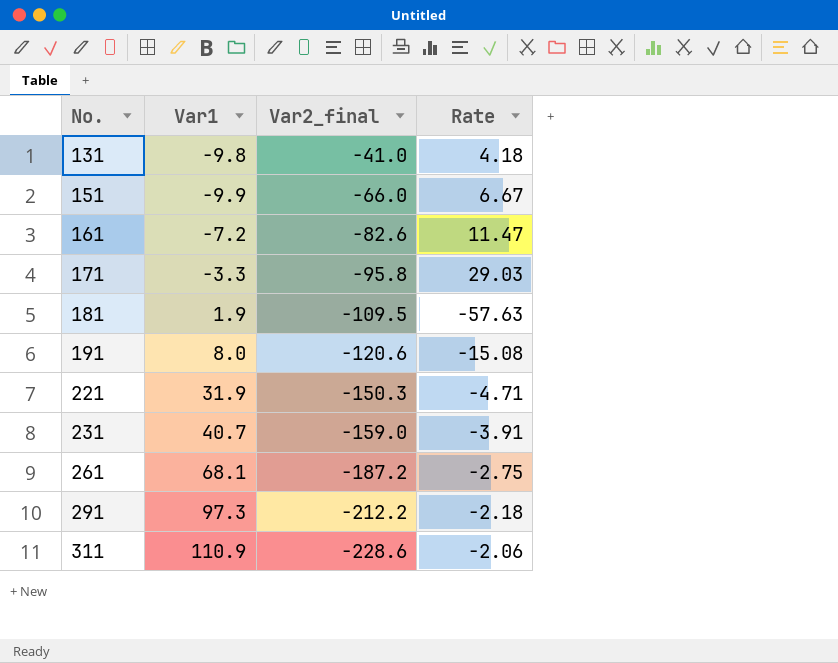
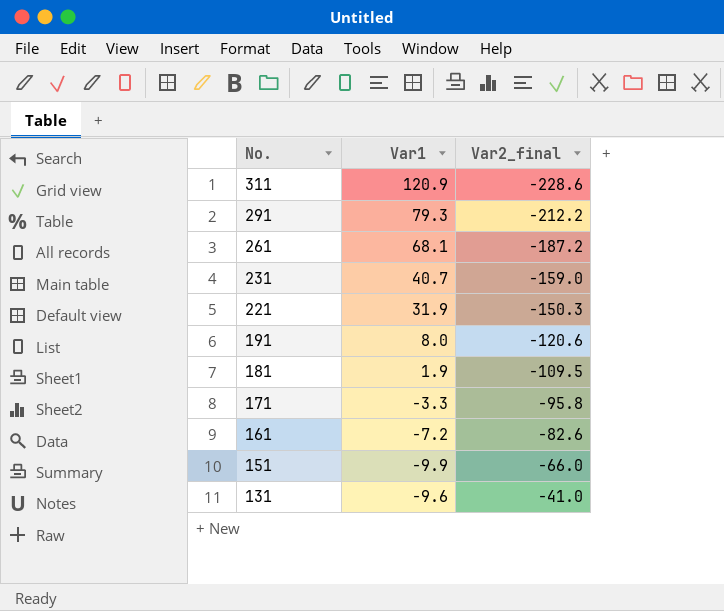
row order: No. ascending -> No. descending
column Rate | formula: [Var2_final] / [Var1] -> none
311 | Var1: 110.9 -> 120.9
291 | Var1: 97.3 -> 79.3
131 | Var1: -9.8 -> -9.6

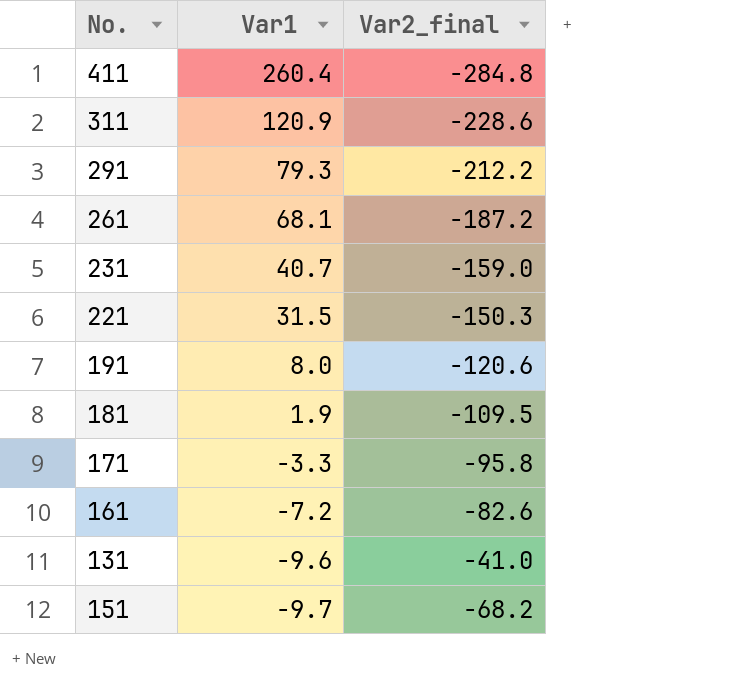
row order: No. descending -> Var1 descending
row 411: none -> 260.4 | -284.8
221 | Var1: 31.9 -> 31.5
151 | Var1: -9.9 -> -9.7
151 | Var2_final: -66.0 -> -68.2

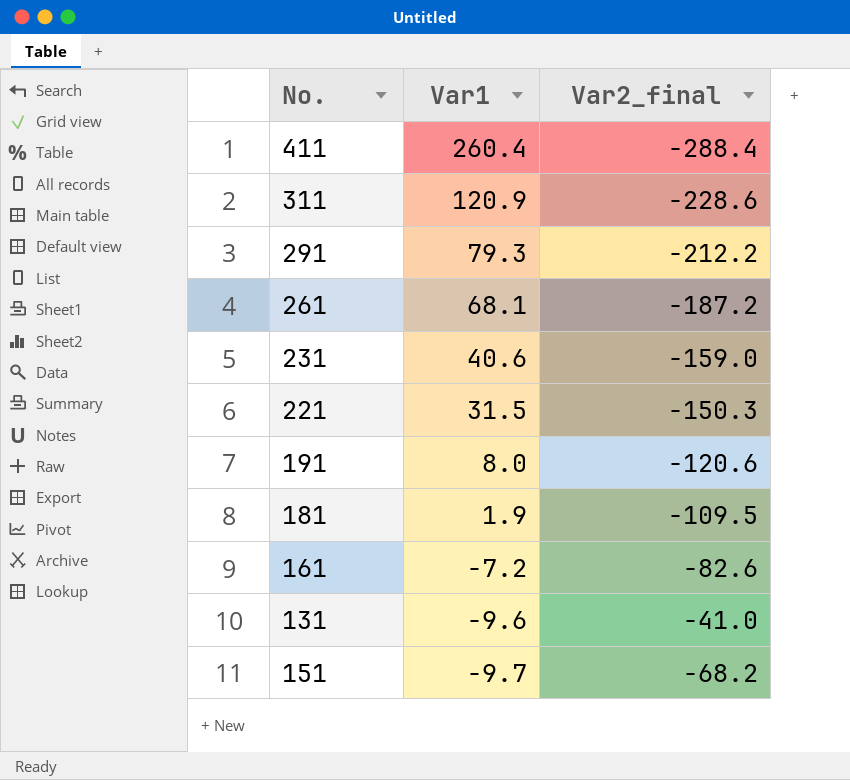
row 171: -3.3 | -95.8 -> none
411 | Var2_final: -284.8 -> -288.4
231 | Var1: 40.7 -> 40.6

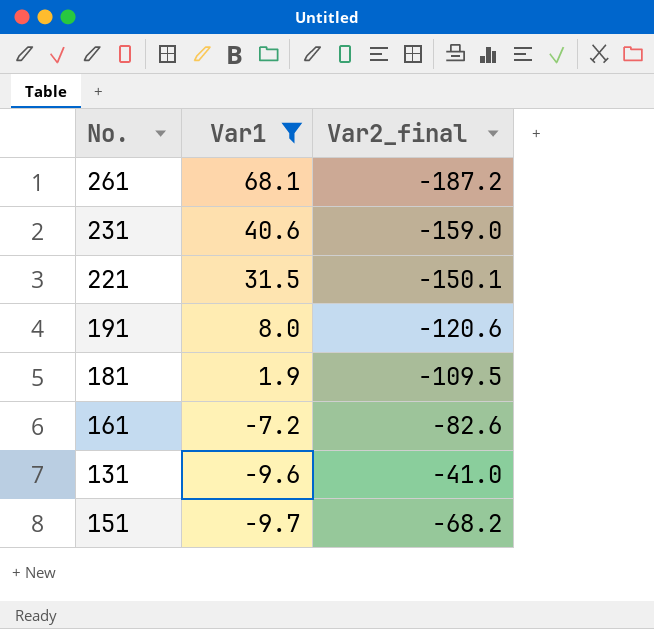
filter: none -> Var1 <= 68.1
221 | Var2_final: -150.3 -> -150.1

